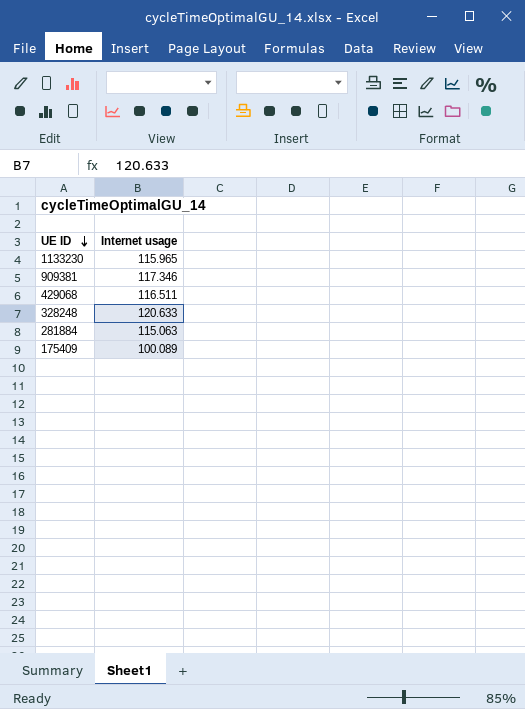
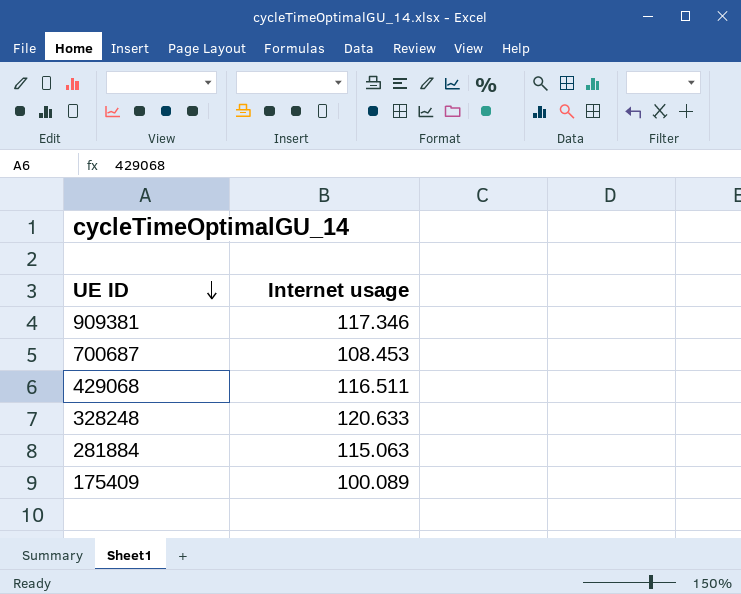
row 1133230: 115.965 -> none
row 700687: none -> 108.453

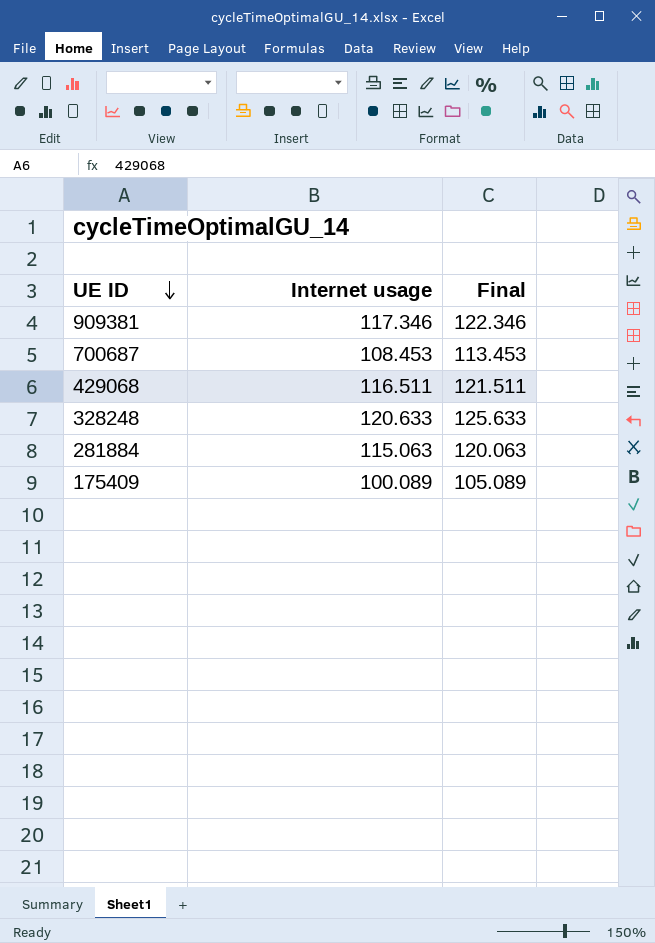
column Final | formula: none -> [Internet usage] + 5

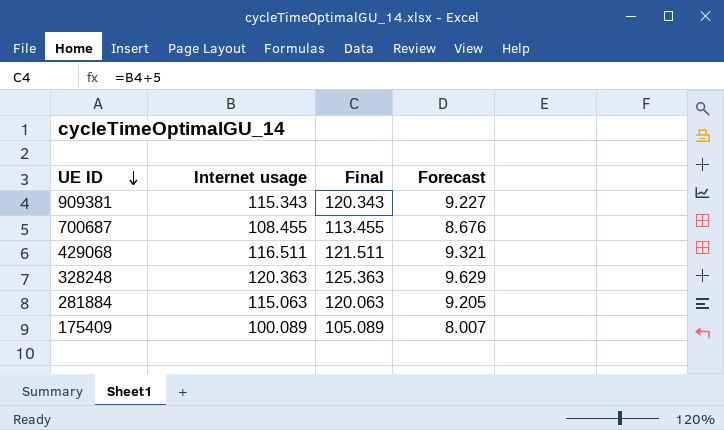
column Forecast | formula: none -> [Internet usage] * 0.08
909381 | Internet usage: 117.346 -> 115.343
909381 | Final: 122.346 -> 120.343
700687 | Internet usage: 108.453 -> 108.455
700687 | Final: 113.453 -> 113.455
328248 | Internet usage: 120.633 -> 120.363
328248 | Final: 125.633 -> 125.363

